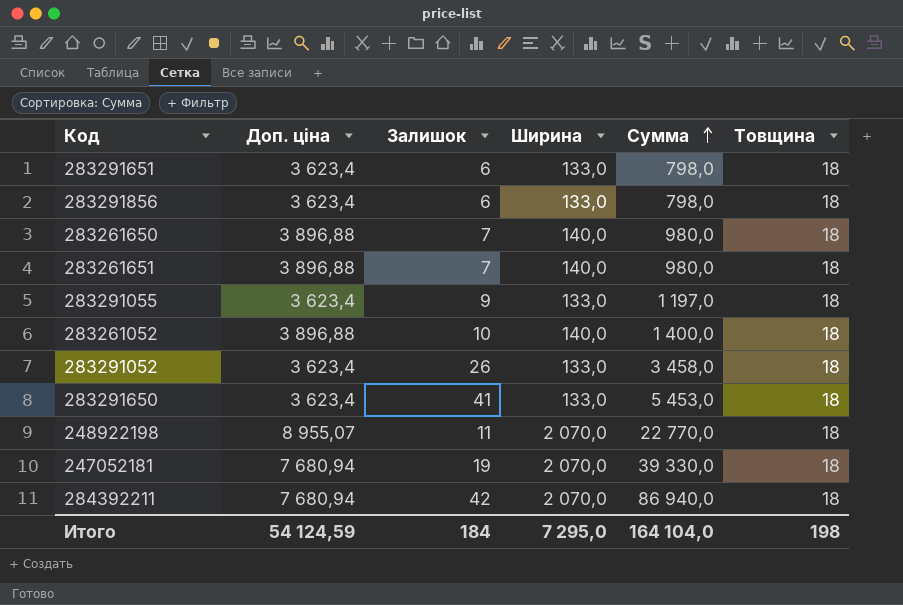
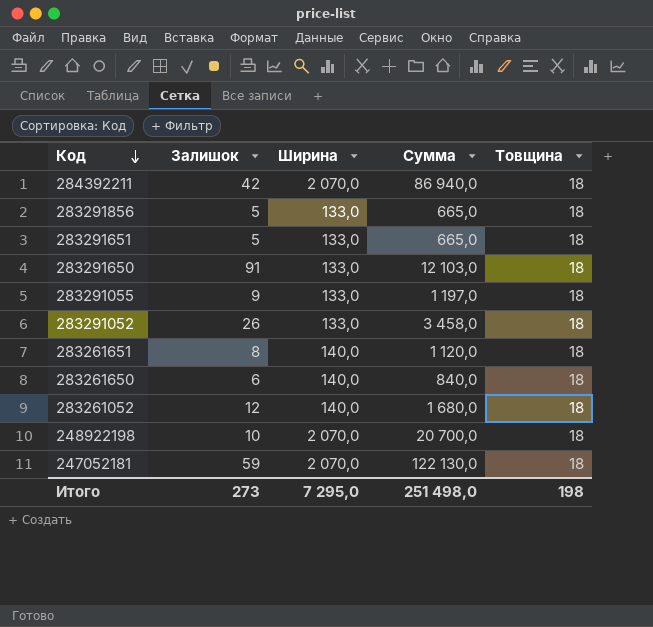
row order: Сумма ascending -> Код descending
column Доп. ціна | position: 2 -> none
283291856 | Залишок: 6 -> 5
283291856 | Сумма: 798,0 -> 665,0
283291651 | Залишок: 6 -> 5
283291651 | Сумма: 798,0 -> 665,0
283291650 | Залишок: 41 -> 91
283291650 | Сумма: 5 453,0 -> 12 103,0
283261651 | Залишок: 7 -> 8
283261651 | Сумма: 980,0 -> 1 120,0
283261650 | Залишок: 7 -> 6
283261650 | Сумма: 980,0 -> 840,0
283261052 | Залишок: 10 -> 12
283261052 | Сумма: 1 400,0 -> 1 680,0
248922198 | Залишок: 11 -> 10
248922198 | Сумма: 22 770,0 -> 20 700,0
247052181 | Залишок: 19 -> 59
247052181 | Сумма: 39 330,0 -> 122 130,0
Итого | Залишок: 184 -> 273
Итого | Сумма: 164 104,0 -> 251 498,0

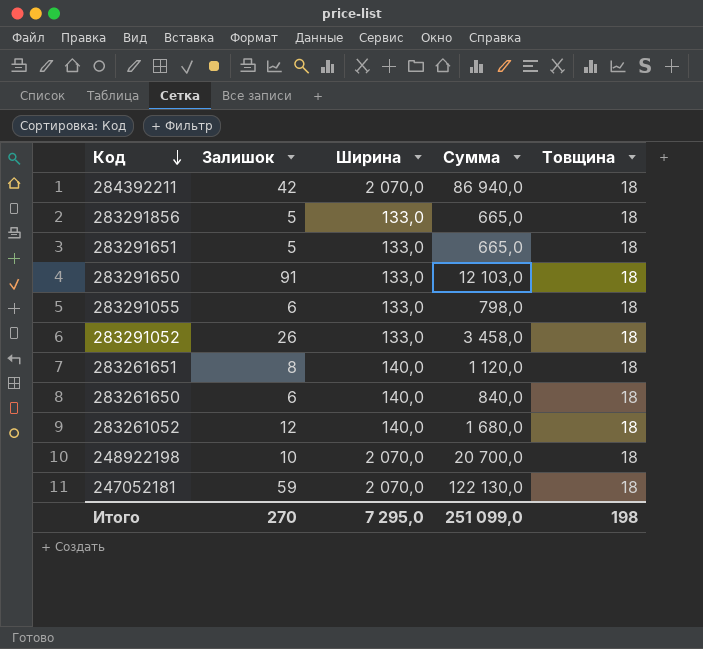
283291055 | Залишок: 9 -> 6
283291055 | Сумма: 1 197,0 -> 798,0
Итого | Залишок: 273 -> 270
Итого | Сумма: 251 498,0 -> 251 099,0

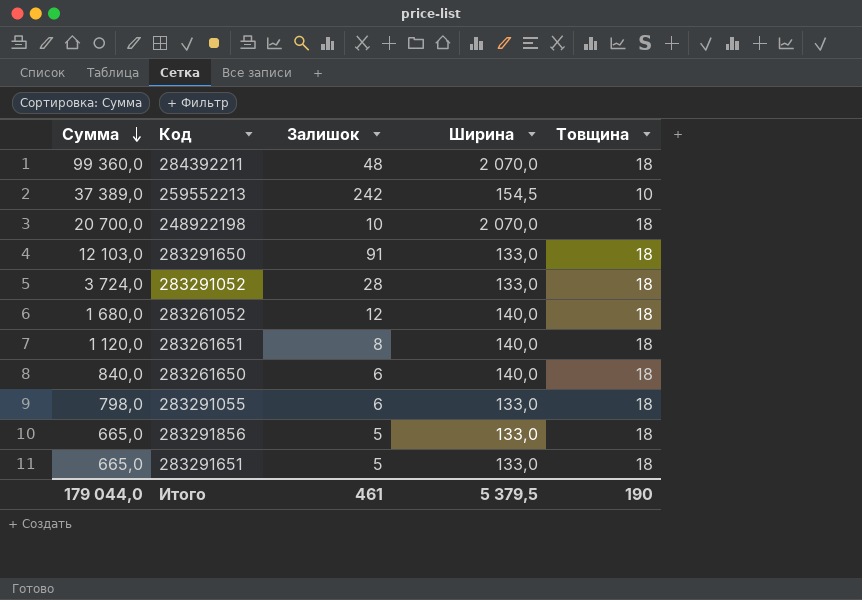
row order: Код descending -> Сумма descending
column Сумма | position: 4 -> 1
row 247052181: 59 | 2 070,0 | 122 130,0 | 18 -> none
284392211 | Сумма: 86 940,0 -> 99 360,0
284392211 | Залишок: 42 -> 48
row 259552213: none -> 37 389,0 | 242 | 154,5 | 10
283291052 | Сумма: 3 458,0 -> 3 724,0
283291052 | Залишок: 26 -> 28
Итого | Сумма: 251 099,0 -> 179 044,0
Итого | Залишок: 270 -> 461
Итого | Ширина: 7 295,0 -> 5 379,5
Итого | Товщина: 198 -> 190

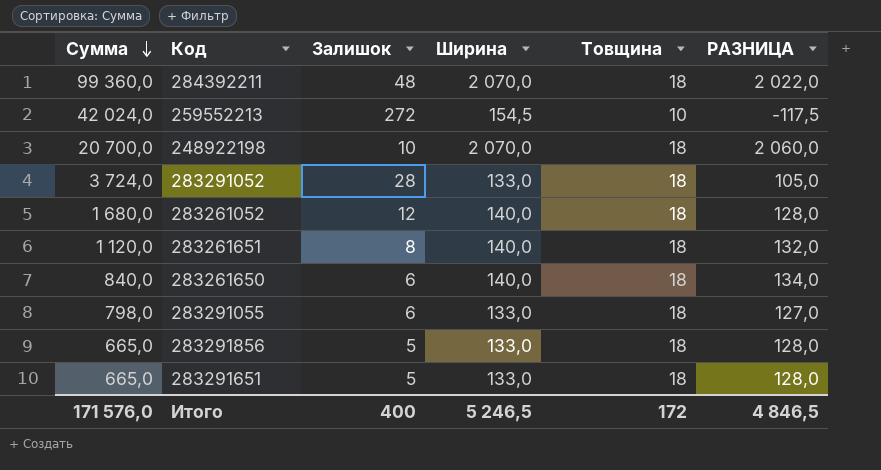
column РАЗНИЦА | formula: none -> [Ширина] - [Залишок]
row 283291650: 12 103,0 | 91 | 133,0 | 18 -> none
259552213 | Сумма: 37 389,0 -> 42 024,0
259552213 | Залишок: 242 -> 272
Итого | Сумма: 179 044,0 -> 171 576,0
Итого | Залишок: 461 -> 400
Итого | Ширина: 5 379,5 -> 5 246,5
Итого | Товщина: 190 -> 172

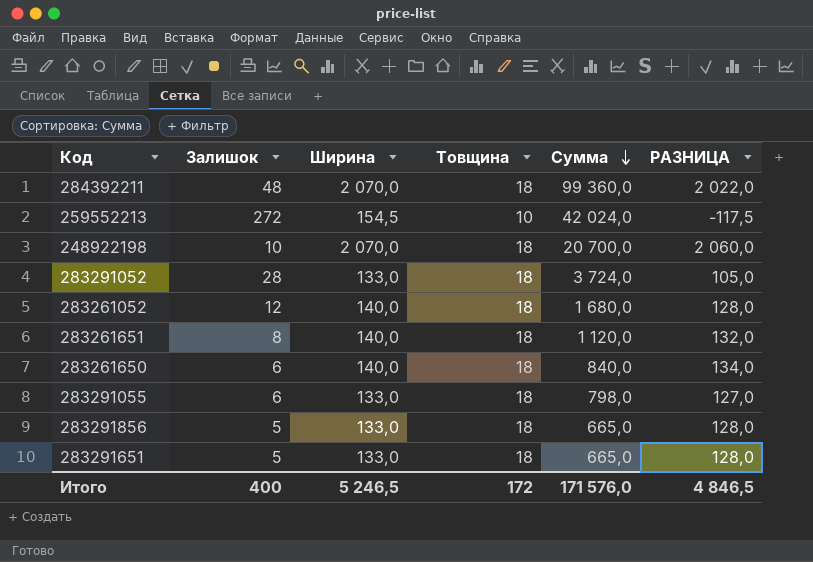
column Сумма | position: 1 -> 5

